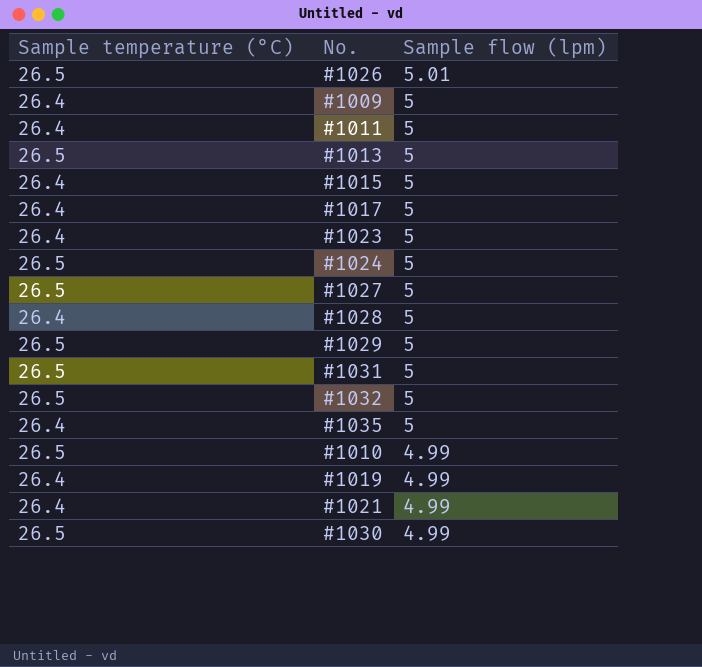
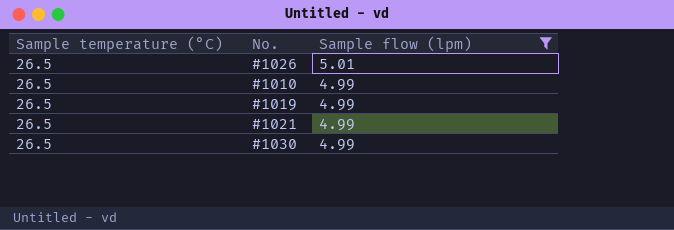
filter: none -> Sample flow (lpm) != 5
#1019 | Sample temperature (°C): 26.4 -> 26.5
#1021 | Sample temperature (°C): 26.4 -> 26.5

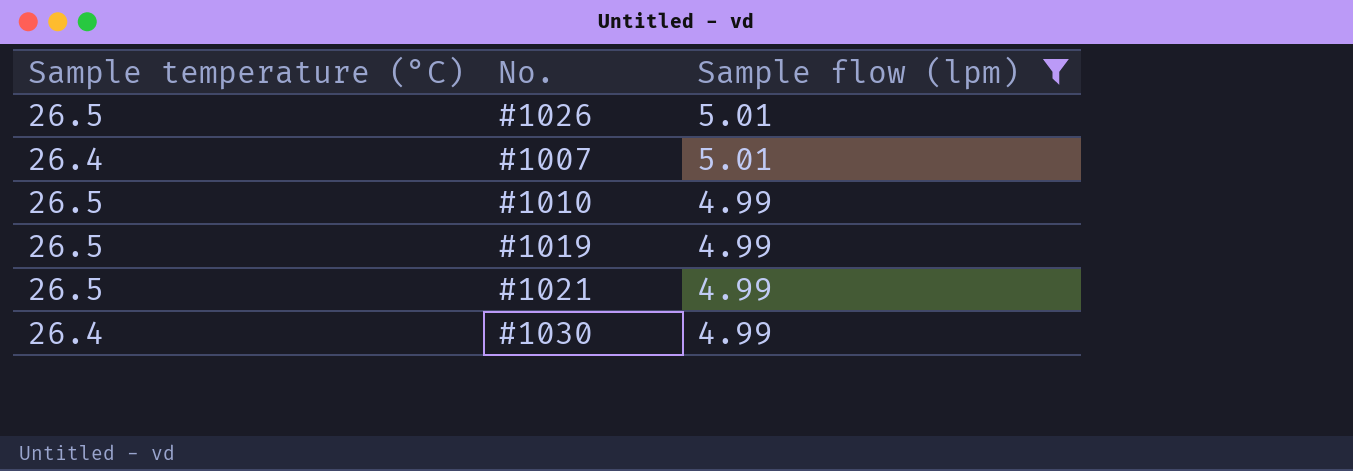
row #1007: none -> 26.4 | 5.01
#1030 | Sample temperature (°C): 26.5 -> 26.4

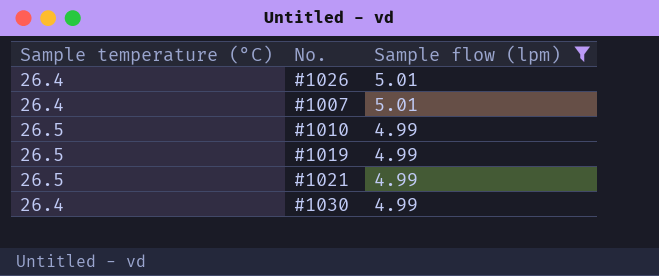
#1026 | Sample temperature (°C): 26.5 -> 26.4

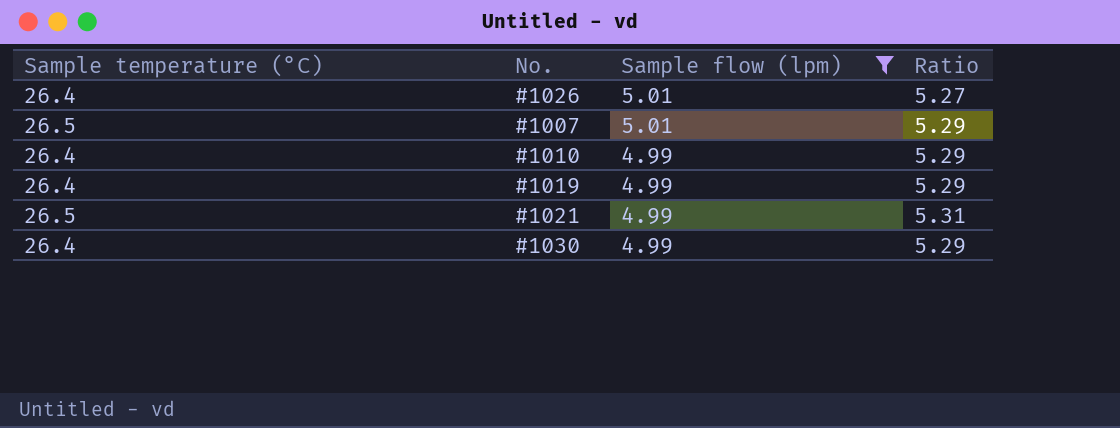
column Ratio | formula: none -> [Sample temperature (°C)] / [Sample flow (lpm)]
#1007 | Sample temperature (°C): 26.4 -> 26.5
#1010 | Sample temperature (°C): 26.5 -> 26.4
#1019 | Sample temperature (°C): 26.5 -> 26.4

